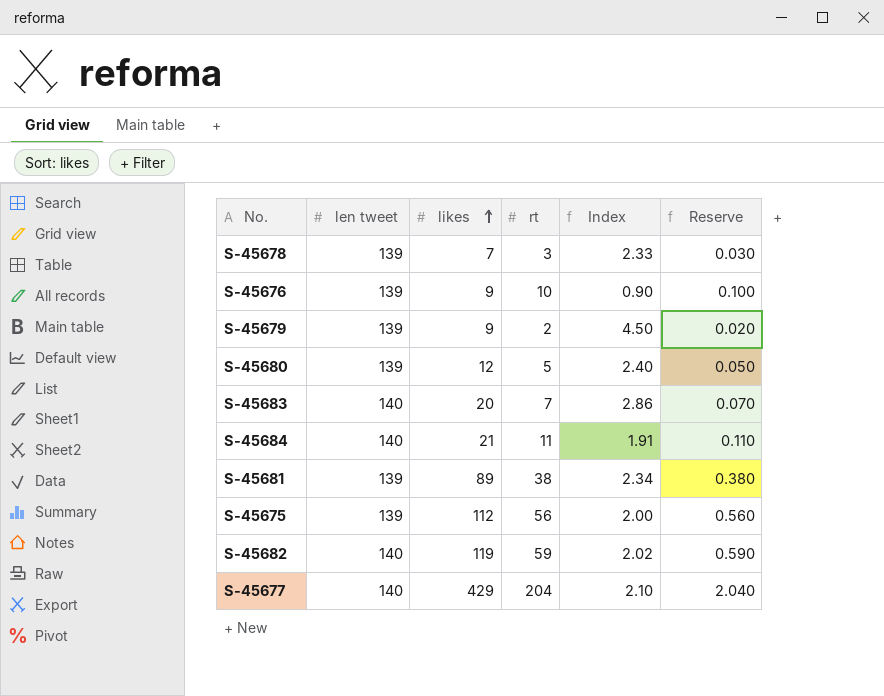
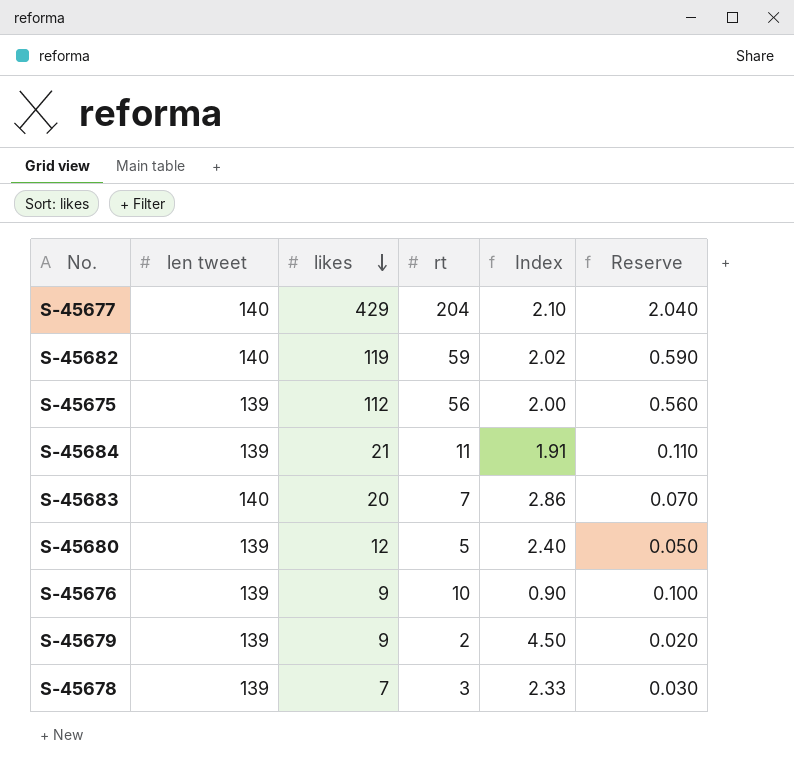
row order: likes ascending -> likes descending
row S-45681: 139 | 89 | 38 | 2.34 | 0.380 -> none
S-45684 | len tweet: 140 -> 139

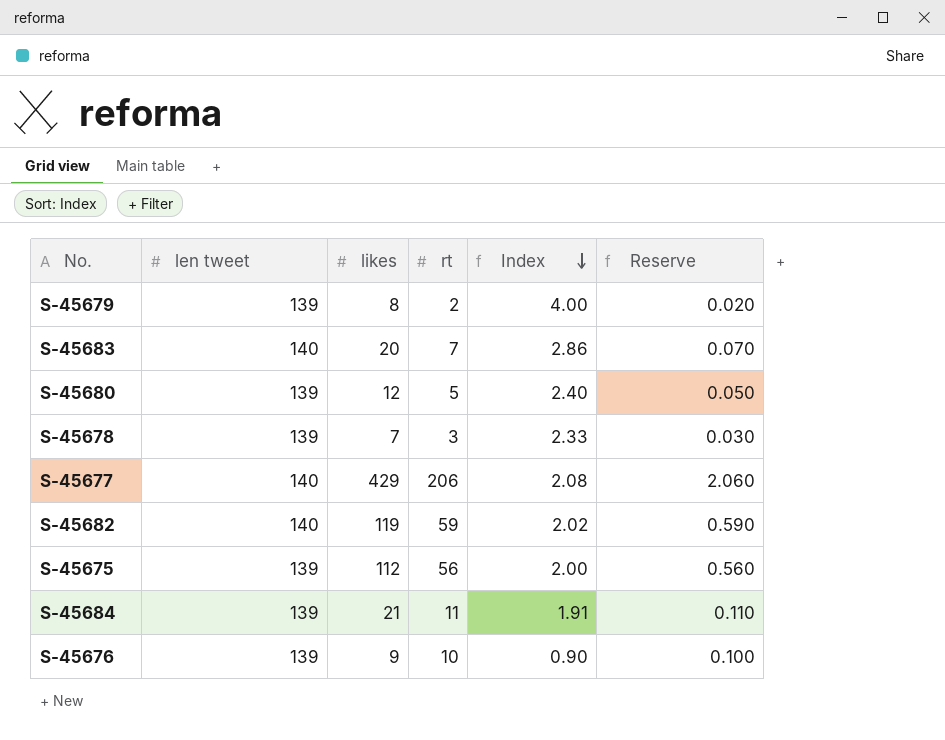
row order: likes descending -> Index descending
S-45679 | likes: 9 -> 8
S-45679 | Index: 4.50 -> 4.00
S-45677 | rt: 204 -> 206
S-45677 | Index: 2.10 -> 2.08
S-45677 | Reserve: 2.040 -> 2.060

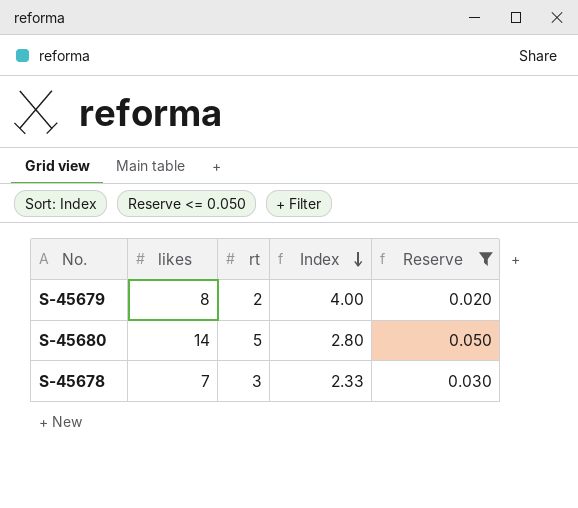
filter: none -> Reserve <= 0.050
column len tweet | position: 2 -> none
S-45680 | likes: 12 -> 14
S-45680 | Index: 2.40 -> 2.80

